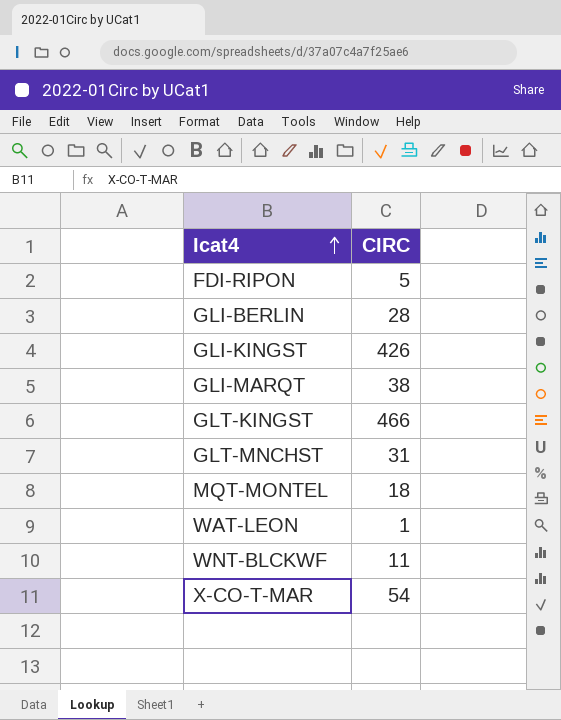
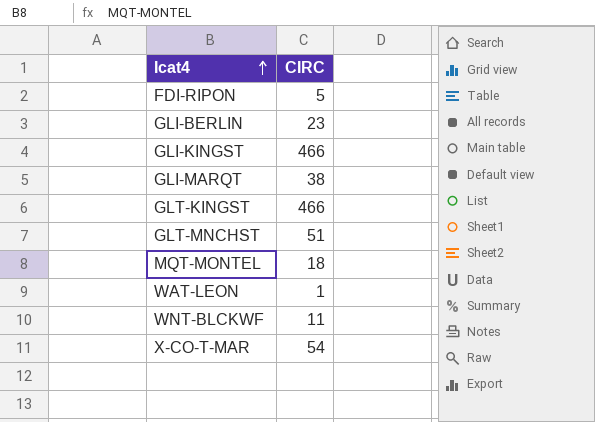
GLI-BERLIN | CIRC: 28 -> 23
GLI-KINGST | CIRC: 426 -> 466
GLT-MNCHST | CIRC: 31 -> 51

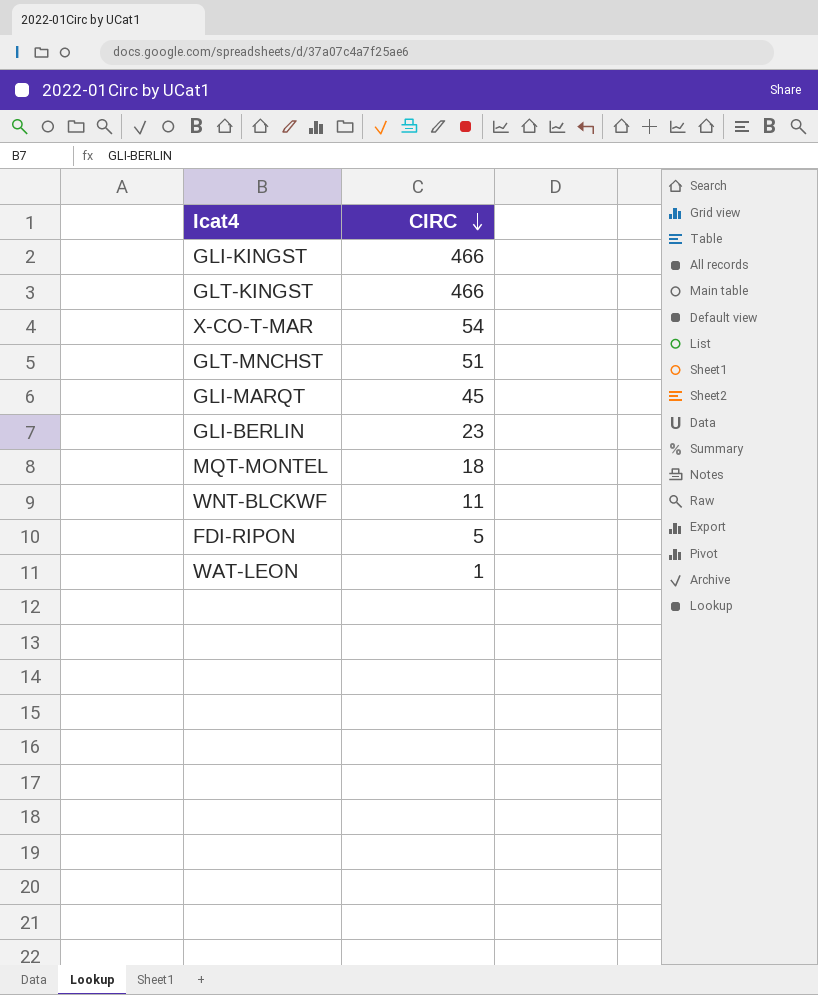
row order: Icat4 ascending -> CIRC descending
GLI-MARQT | CIRC: 38 -> 45

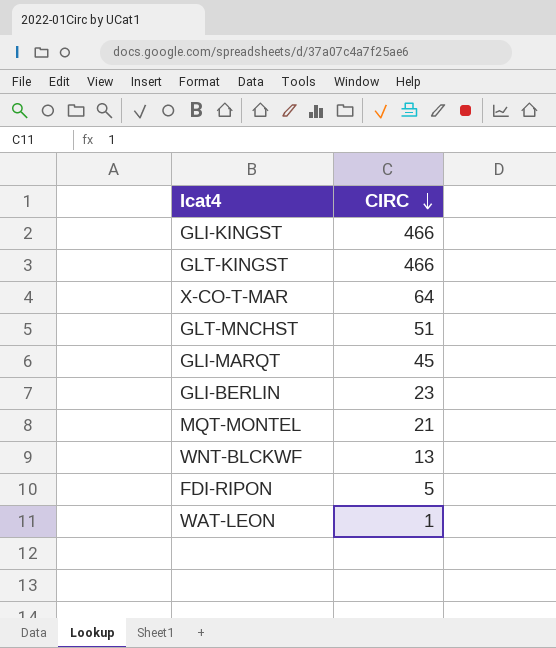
X-CO-T-MAR | CIRC: 54 -> 64
MQT-MONTEL | CIRC: 18 -> 21
WNT-BLCKWF | CIRC: 11 -> 13

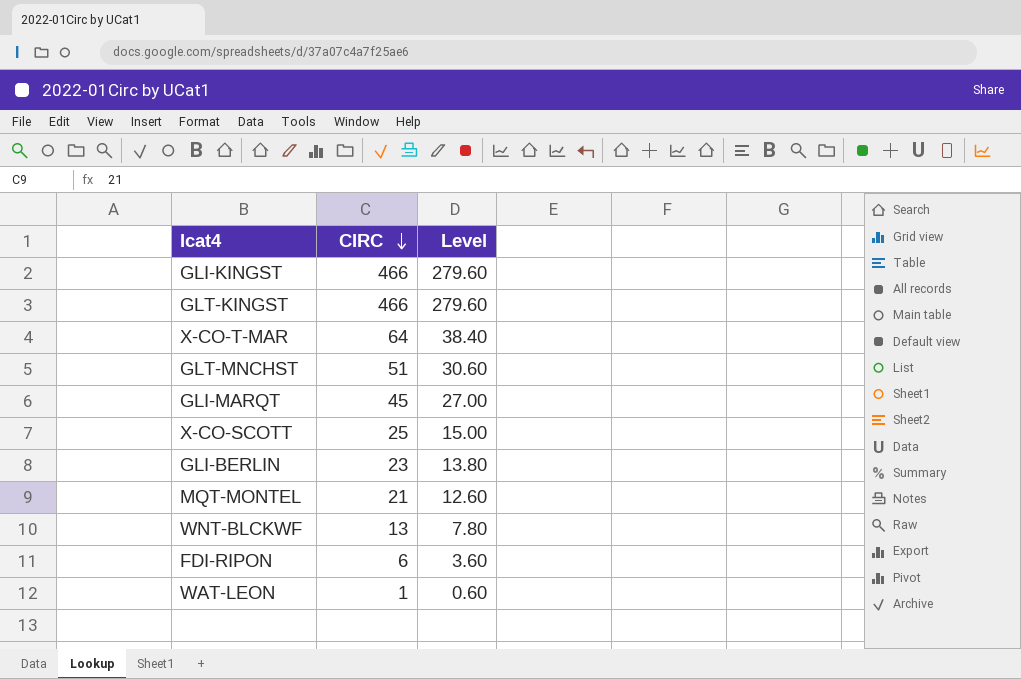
column Level | formula: none -> [CIRC] * 0.6
row X-CO-SCOTT: none -> 25 | 15.00
FDI-RIPON | CIRC: 5 -> 6

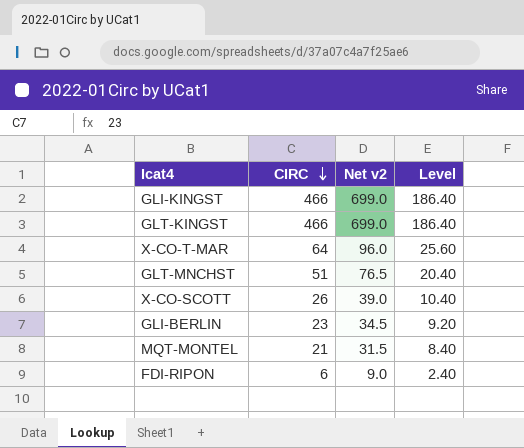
column Net v2 | formula: none -> [CIRC] * 1.5
column Level | formula: [CIRC] * 0.6 -> [CIRC] * 0.4
row GLI-MARQT: 45 | 27.00 -> none
row WNT-BLCKWF: 13 | 7.80 -> none
row WAT-LEON: 1 | 0.60 -> none
X-CO-SCOTT | CIRC: 25 -> 26

